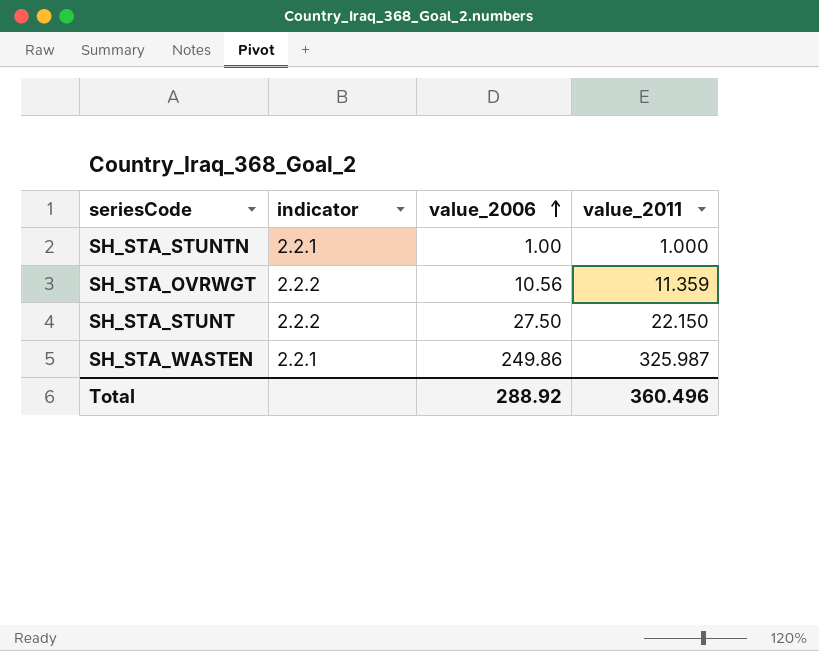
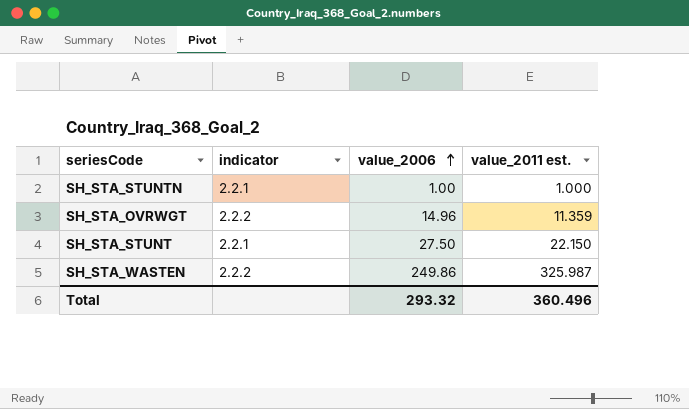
column name: value_2011 -> value_2011 est.
SH_STA_OVRWGT | value_2006: 10.56 -> 14.96
SH_STA_STUNT | indicator: 2.2.2 -> 2.2.1
SH_STA_WASTEN | indicator: 2.2.1 -> 2.2.2
Total | value_2006: 288.92 -> 293.32

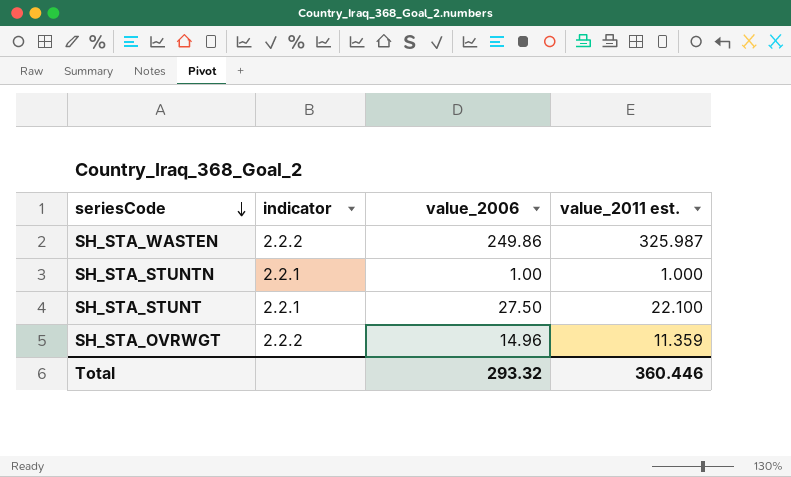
row order: value_2006 ascending -> seriesCode descending
SH_STA_STUNT | value_2011 est.: 22.150 -> 22.100
Total | value_2011 est.: 360.496 -> 360.446

